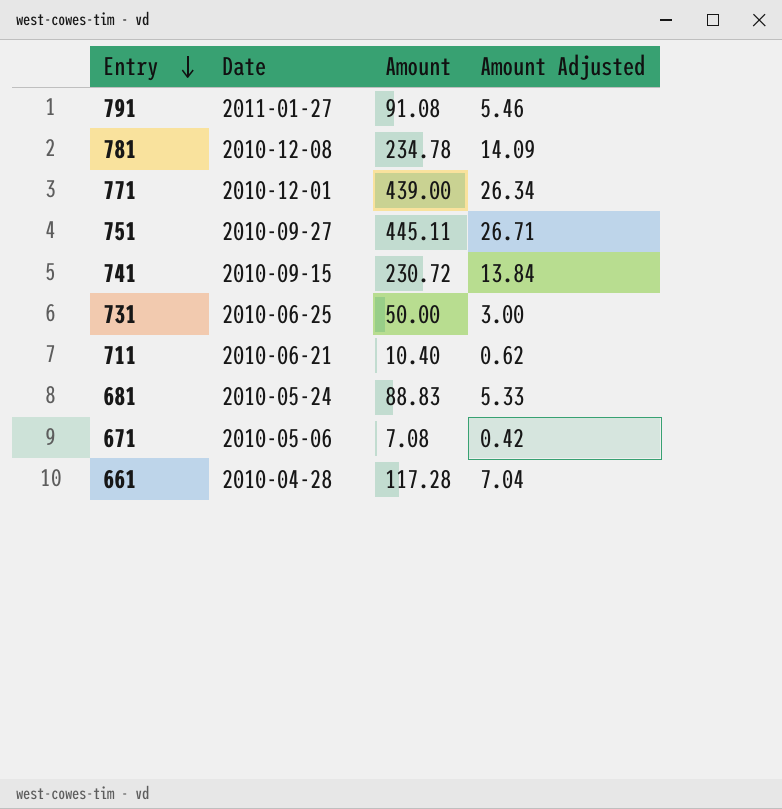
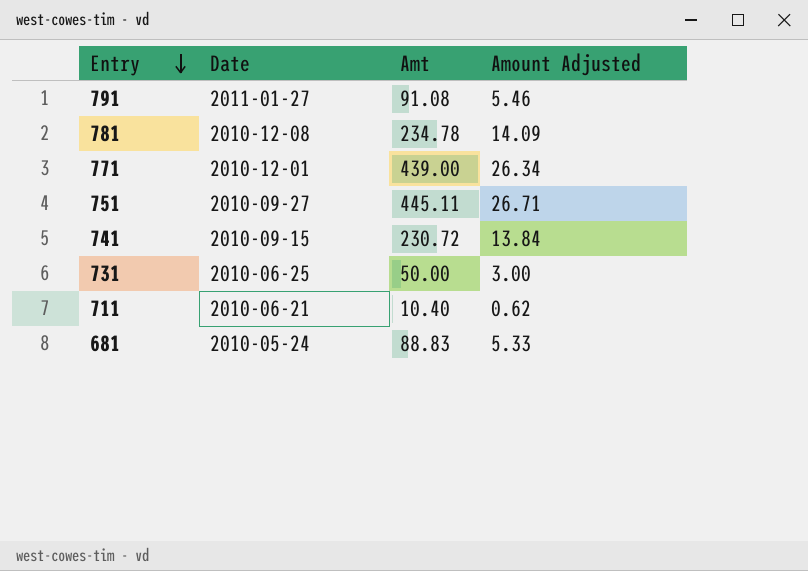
column name: Amount -> Amt
row 671: 2010-05-06 | 7.08 | 0.42 -> none
row 661: 2010-04-28 | 117.28 | 7.04 -> none

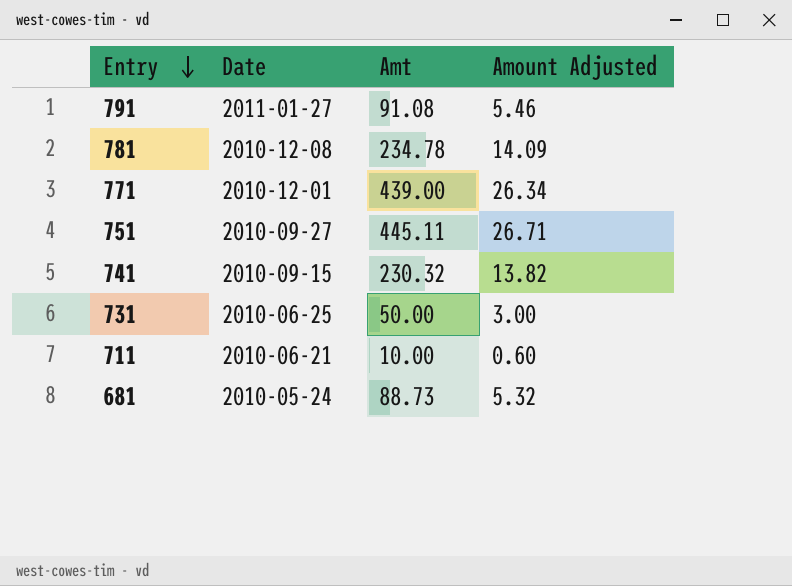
741 | Amt: 230.72 -> 230.32
741 | Amount Adjusted: 13.84 -> 13.82
711 | Amt: 10.40 -> 10.00
711 | Amount Adjusted: 0.62 -> 0.60
681 | Amt: 88.83 -> 88.73
681 | Amount Adjusted: 5.33 -> 5.32

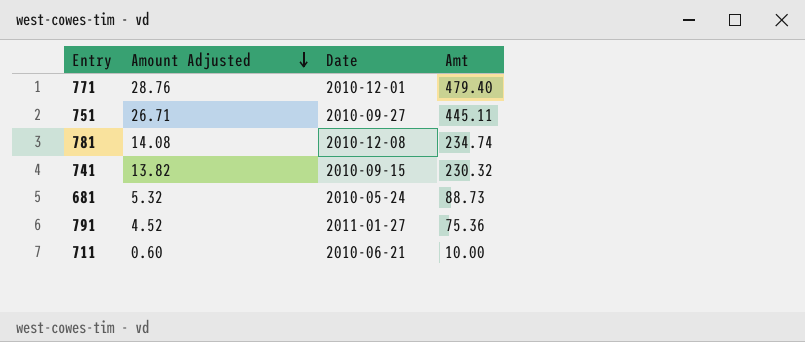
row order: Entry descending -> Amount Adjusted descending
column Amount Adjusted | position: 4 -> 2
row 731: 2010-06-25 | 50.00 | 3.00 -> none
771 | Amount Adjusted: 26.34 -> 28.76
771 | Amt: 439.00 -> 479.40
781 | Amount Adjusted: 14.09 -> 14.08
781 | Amt: 234.78 -> 234.74
791 | Amount Adjusted: 5.46 -> 4.52
791 | Amt: 91.08 -> 75.36

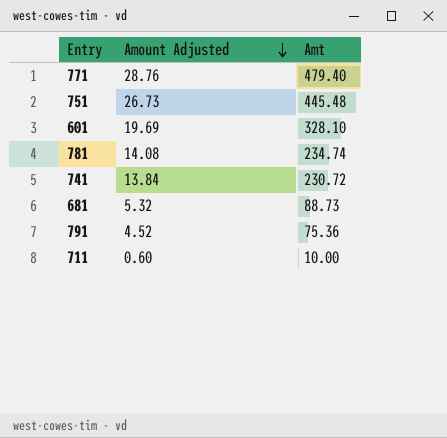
column Date | position: 3 -> none
751 | Amount Adjusted: 26.71 -> 26.73
751 | Amt: 445.11 -> 445.48
row 601: none -> 19.69 | 328.10
741 | Amount Adjusted: 13.82 -> 13.84
741 | Amt: 230.32 -> 230.72

